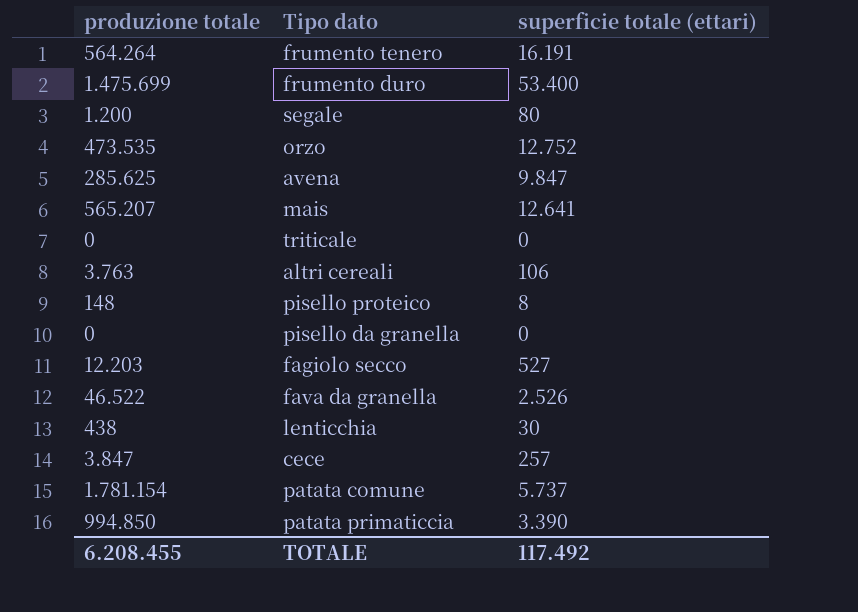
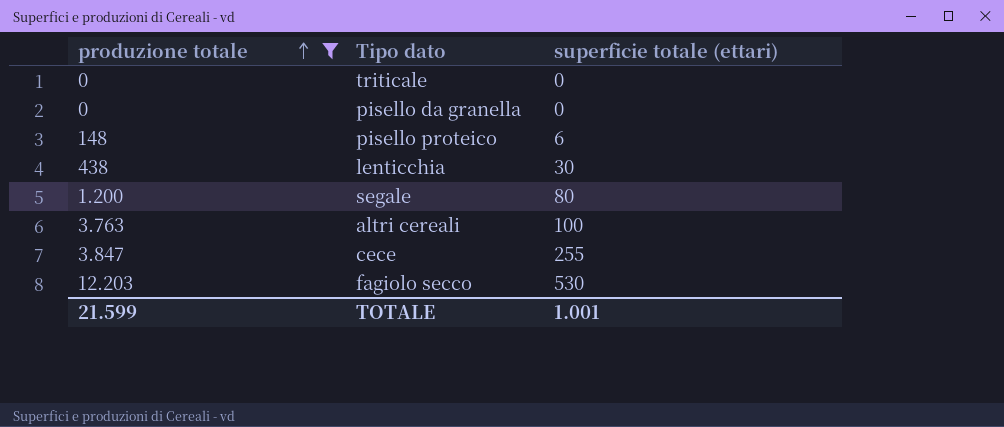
filter: none -> produzione totale <= 12.203
row order: none -> produzione totale ascending
pisello proteico | superficie totale (ettari): 8 -> 6
altri cereali | superficie totale (ettari): 106 -> 100
cece | superficie totale (ettari): 257 -> 255
fagiolo secco | superficie totale (ettari): 527 -> 530
TOTALE | produzione totale: 6.208.455 -> 21.599
TOTALE | superficie totale (ettari): 117.492 -> 1.001

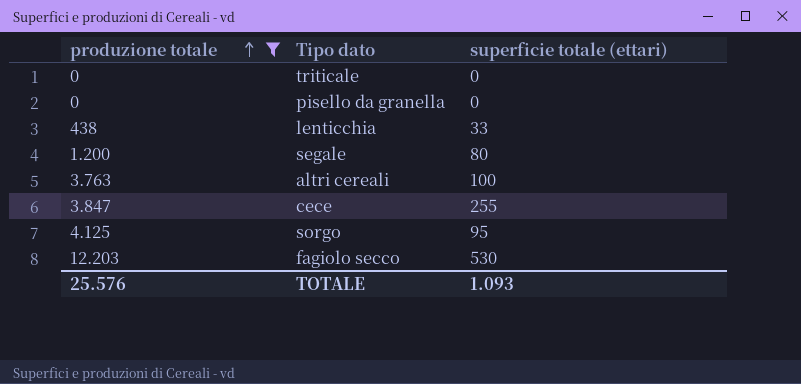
row pisello proteico: 148 | 6 -> none
lenticchia | superficie totale (ettari): 30 -> 33
row sorgo: none -> 4.125 | 95
TOTALE | produzione totale: 21.599 -> 25.576
TOTALE | superficie totale (ettari): 1.001 -> 1.093

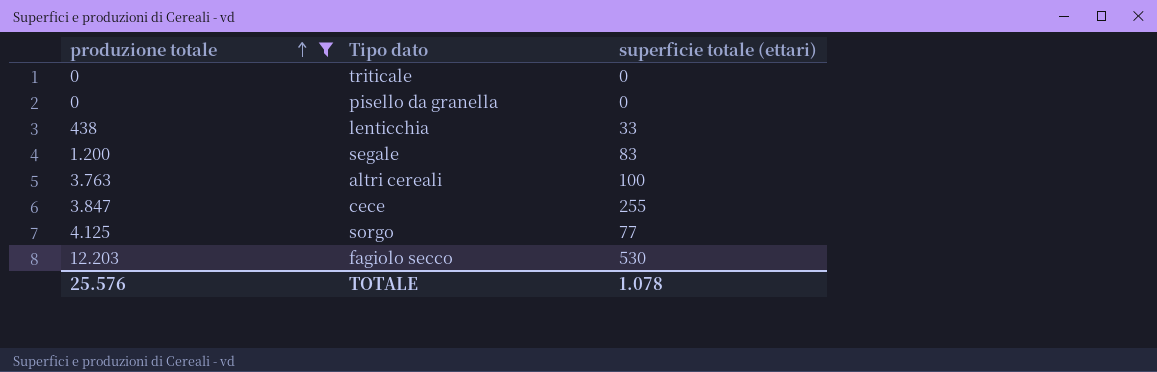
segale | superficie totale (ettari): 80 -> 83
sorgo | superficie totale (ettari): 95 -> 77
TOTALE | superficie totale (ettari): 1.093 -> 1.078

